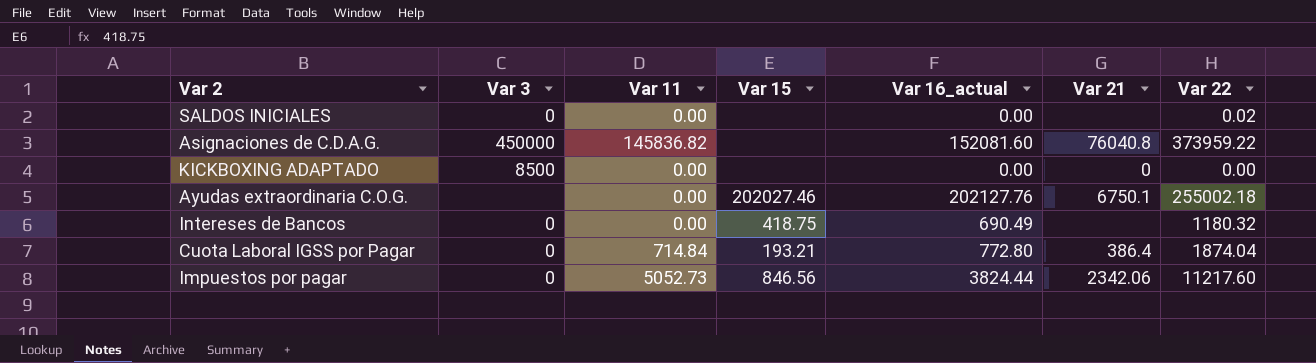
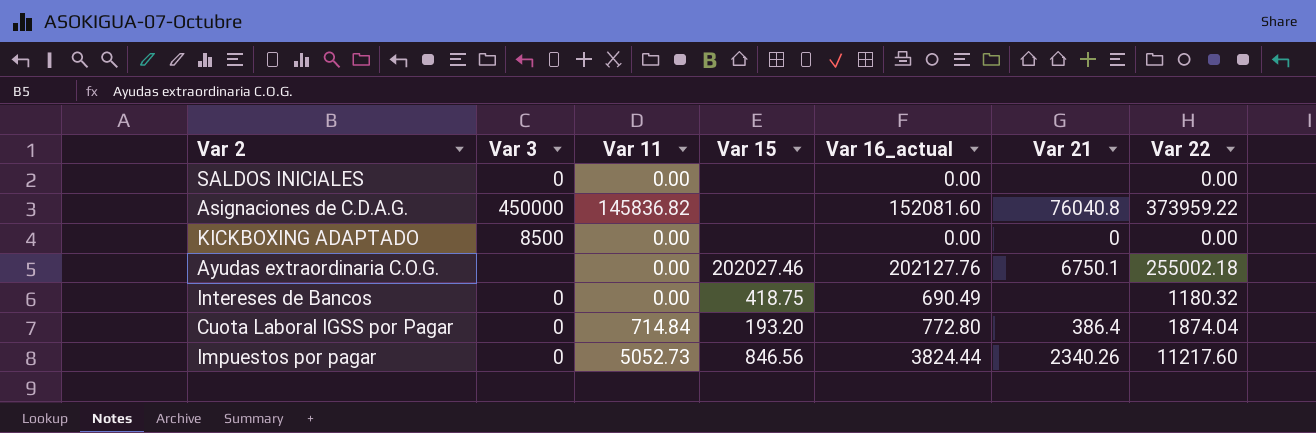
SALDOS INICIALES | Var 22: 0.02 -> 0.00
Cuota Laboral IGSS por Pagar | Var 15: 193.21 -> 193.20
Impuestos por pagar | Var 21: 2342.06 -> 2340.26

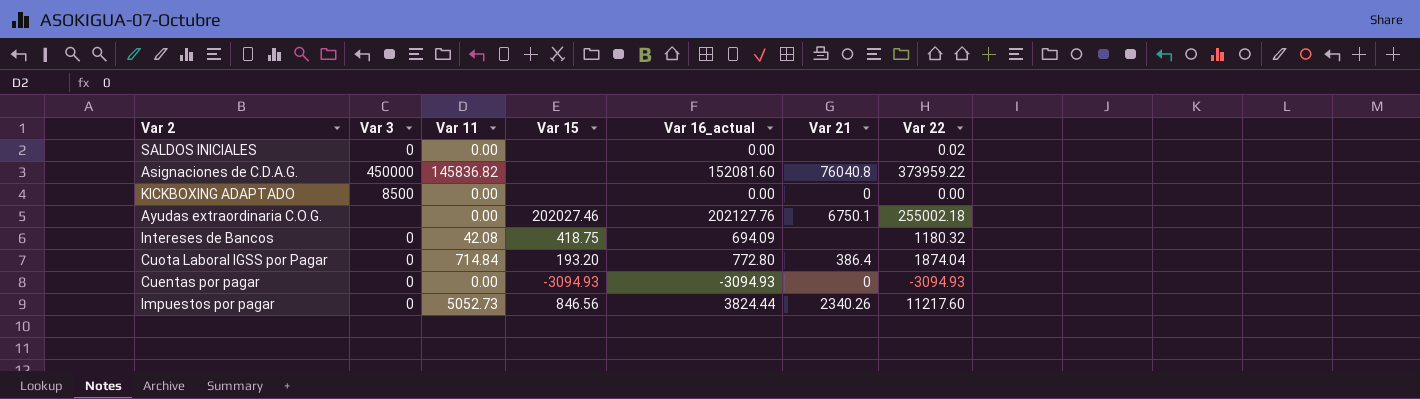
SALDOS INICIALES | Var 22: 0.00 -> 0.02
Intereses de Bancos | Var 11: 0.00 -> 42.08
Intereses de Bancos | Var 16_actual: 690.49 -> 694.09
row Cuentas por pagar: none -> 0 | 0.00 | -3094.93 | -3094.93 | 0 | -3094.93

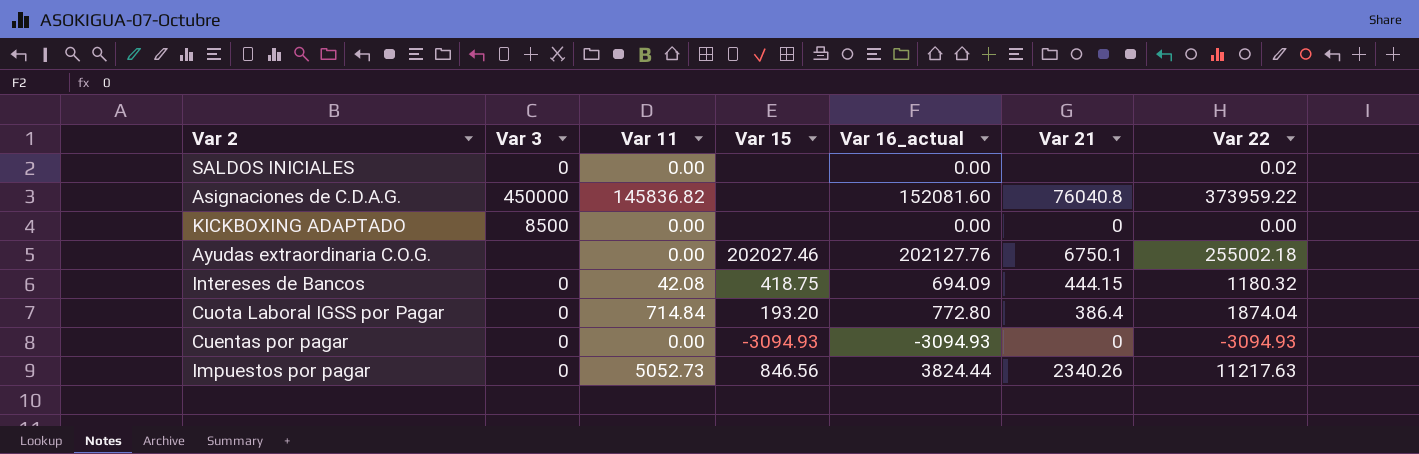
Intereses de Bancos | Var 21: none -> 444.15
Impuestos por pagar | Var 22: 11217.60 -> 11217.63

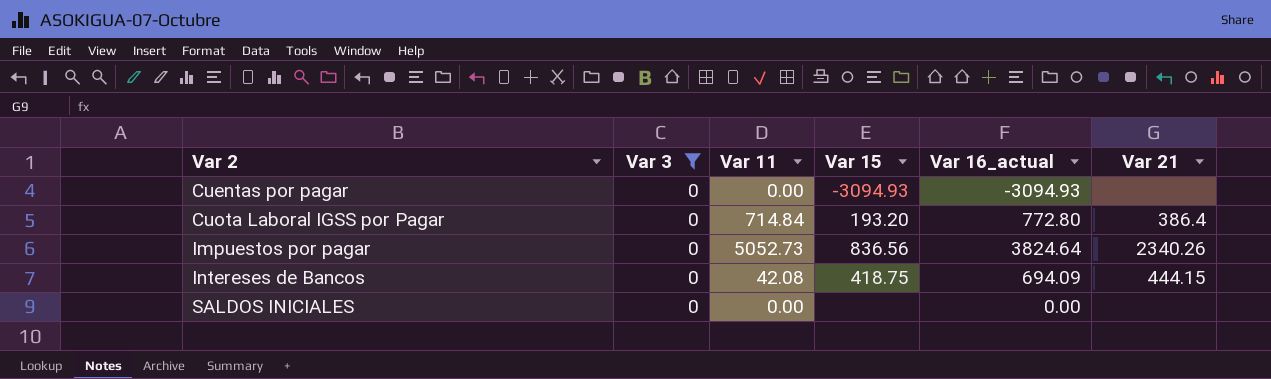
filter: none -> Var 3 = 0
row order: none -> Var 2 ascending
column Var 22 | position: 7 -> none
Cuentas por pagar | Var 21: 0 -> none
Impuestos por pagar | Var 15: 846.56 -> 836.56
Impuestos por pagar | Var 16_actual: 3824.44 -> 3824.64

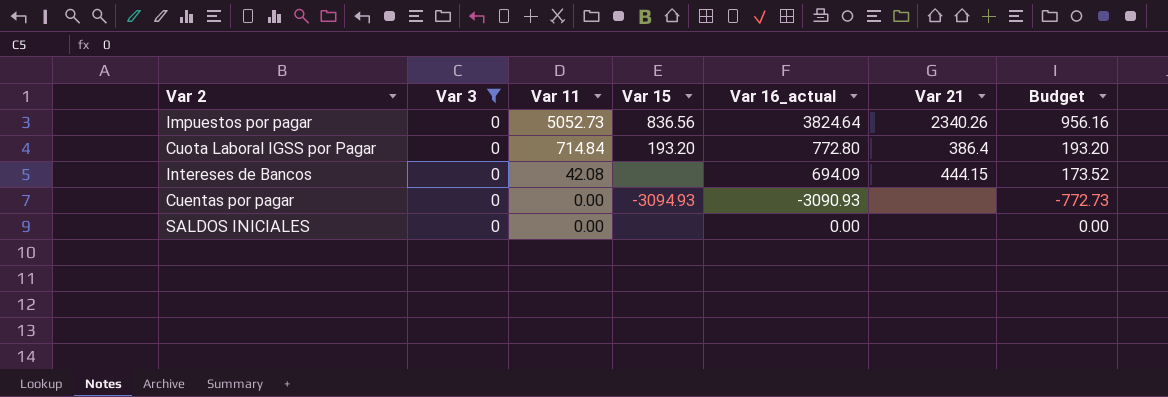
row order: Var 2 ascending -> Var 11 descending
column Budget | formula: none -> [Var 16_actual] * 0.25
Intereses de Bancos | Var 15: 418.75 -> none
Cuentas por pagar | Var 16_actual: -3094.93 -> -3090.93

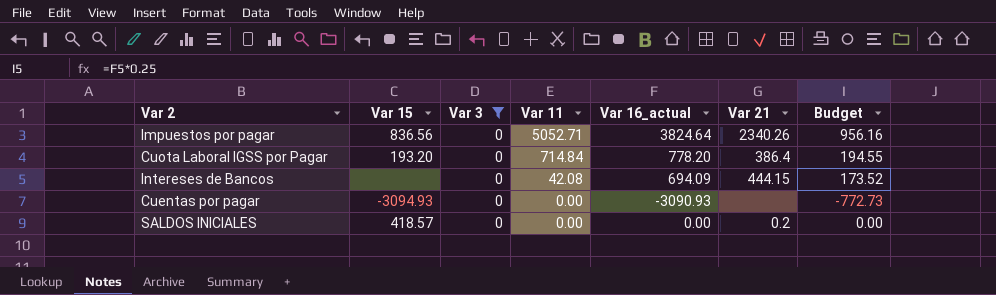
column Var 15 | position: 4 -> 2
Impuestos por pagar | Var 11: 5052.73 -> 5052.71
Cuota Laboral IGSS por Pagar | Var 16_actual: 772.80 -> 778.20
Cuota Laboral IGSS por Pagar | Budget: 193.20 -> 194.55
SALDOS INICIALES | Var 15: none -> 418.57
SALDOS INICIALES | Var 21: none -> 0.2

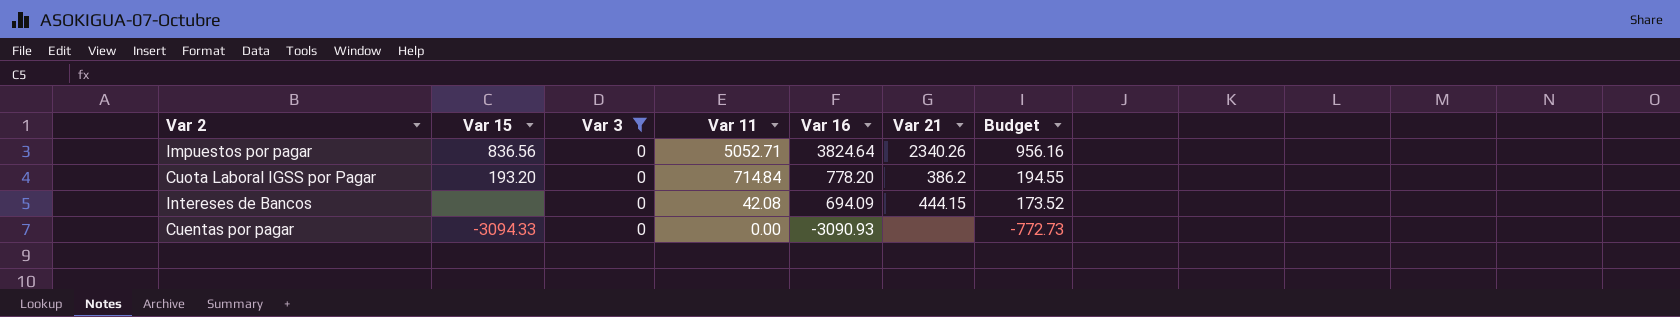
column name: Var 16_actual -> Var 16
row SALDOS INICIALES: 418.57 | 0 | 0.00 | 0.00 | 0.2 | 0.00 -> none
Cuota Laboral IGSS por Pagar | Var 21: 386.4 -> 386.2
Cuentas por pagar | Var 15: -3094.93 -> -3094.33

